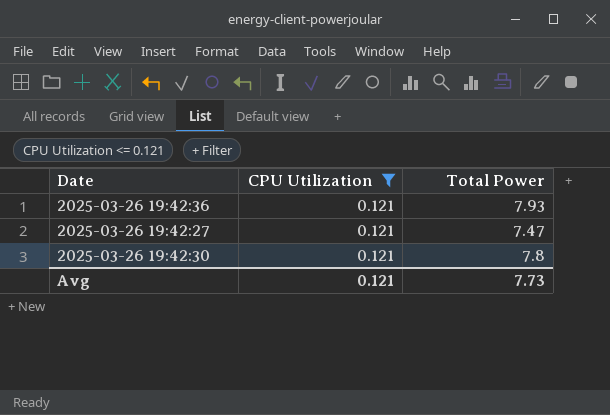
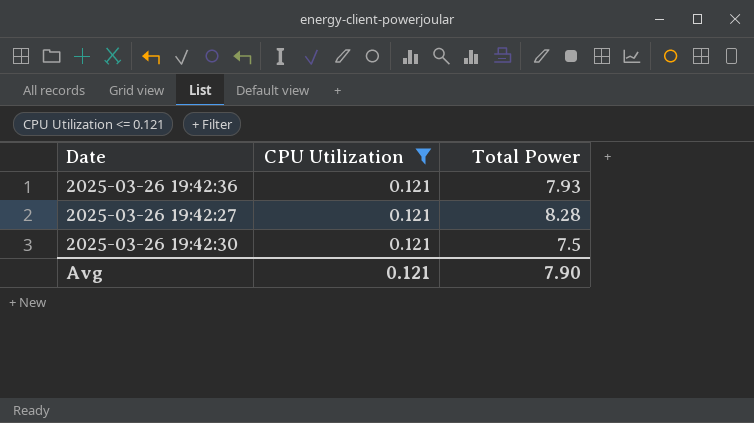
2025-03-26 19:42:27 | Total Power: 7.47 -> 8.28
2025-03-26 19:42:30 | Total Power: 7.8 -> 7.5
Avg | Total Power: 7.73 -> 7.90

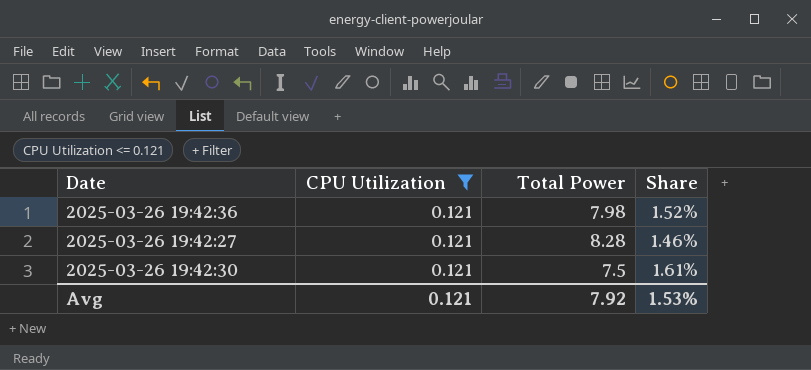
column Share | formula: none -> [CPU Utilization] / [Total Power]
2025-03-26 19:42:36 | Total Power: 7.93 -> 7.98
Avg | Total Power: 7.90 -> 7.92

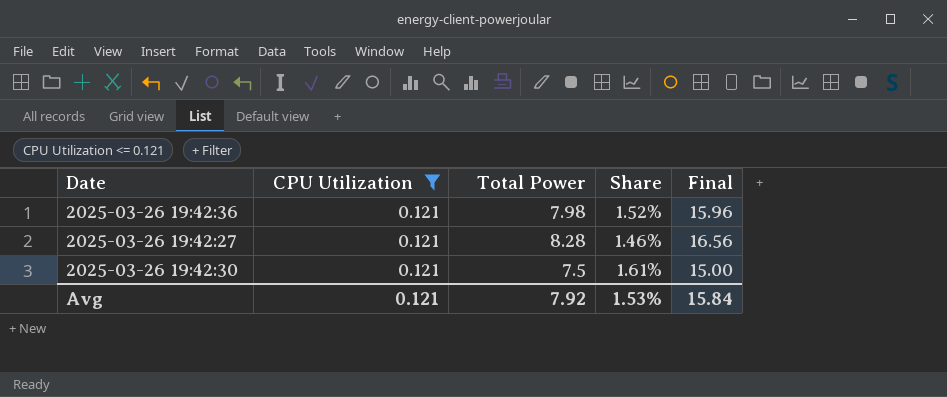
column Final | formula: none -> [Total Power] * 2

